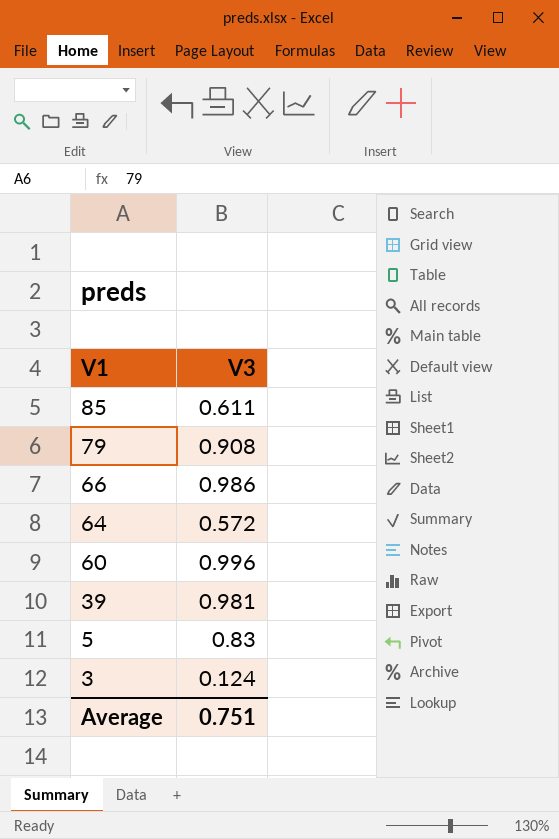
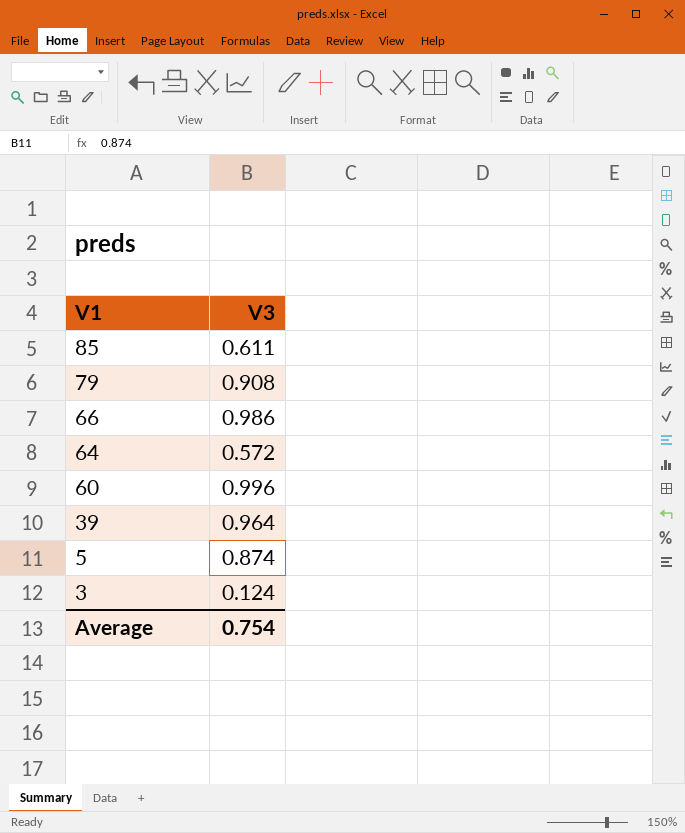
39 | V3: 0.981 -> 0.964
5 | V3: 0.83 -> 0.874
Average | V3: 0.751 -> 0.754

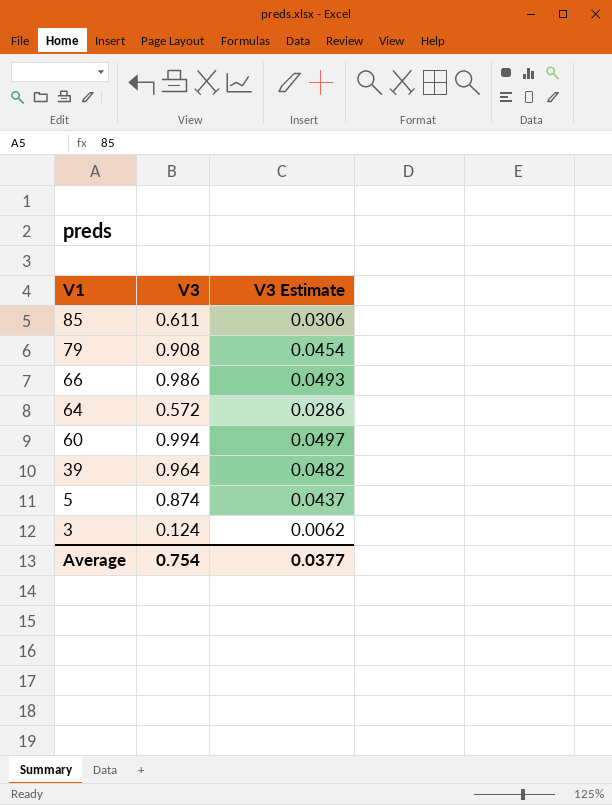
column V3 Estimate | formula: none -> [V3] * 0.05
60 | V3: 0.996 -> 0.994

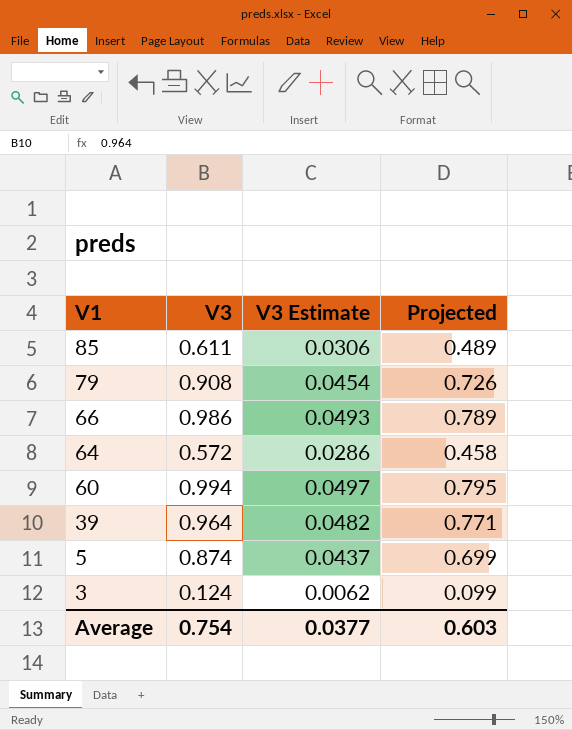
column Projected | formula: none -> [V3] * 0.8

